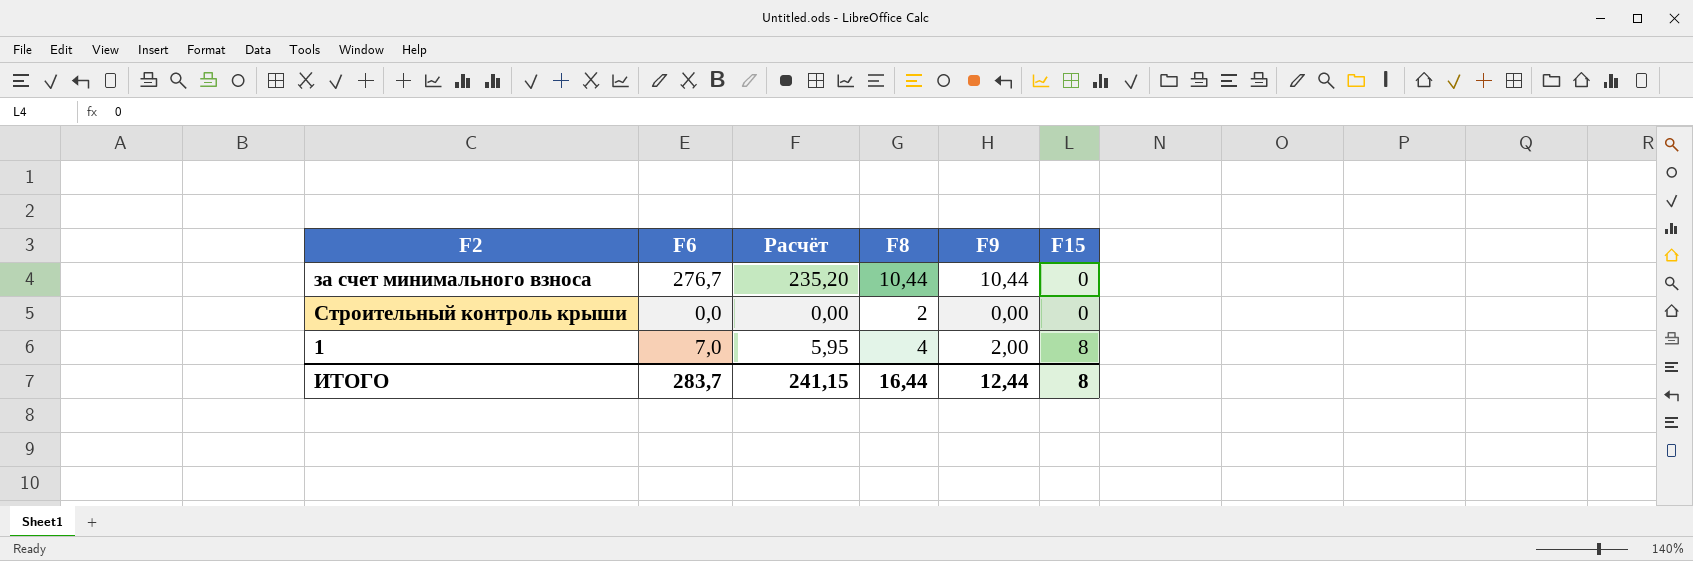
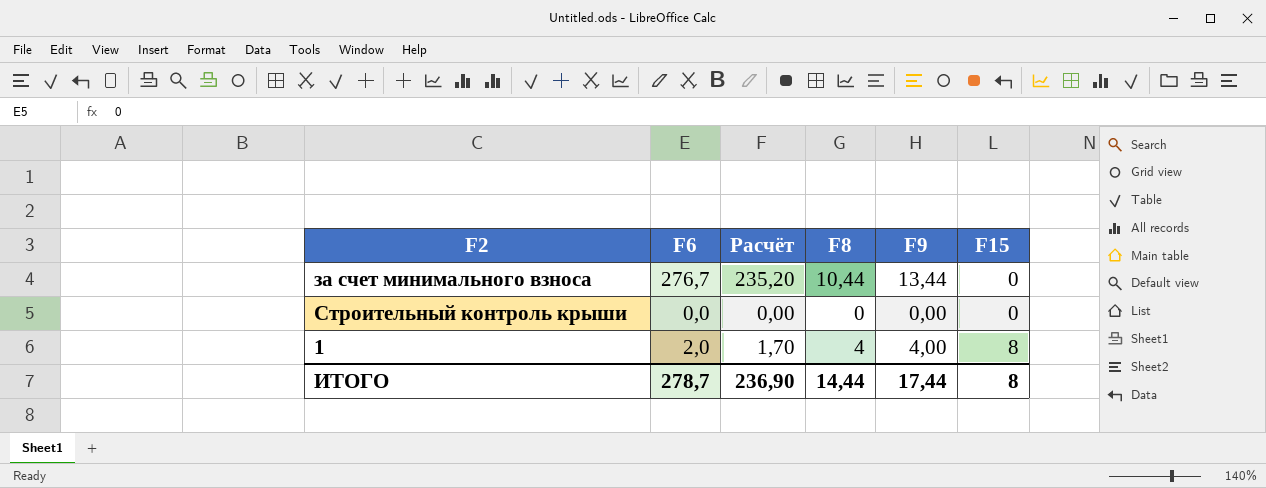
за счет минимального взноса | F9: 10,44 -> 13,44
Строительный контроль крыши | F8: 2 -> 0
1 | F6: 7,0 -> 2,0
1 | Расчёт: 5,95 -> 1,70
1 | F9: 2,00 -> 4,00
ИТОГО | F6: 283,7 -> 278,7
ИТОГО | Расчёт: 241,15 -> 236,90
ИТОГО | F8: 16,44 -> 14,44
ИТОГО | F9: 12,44 -> 17,44

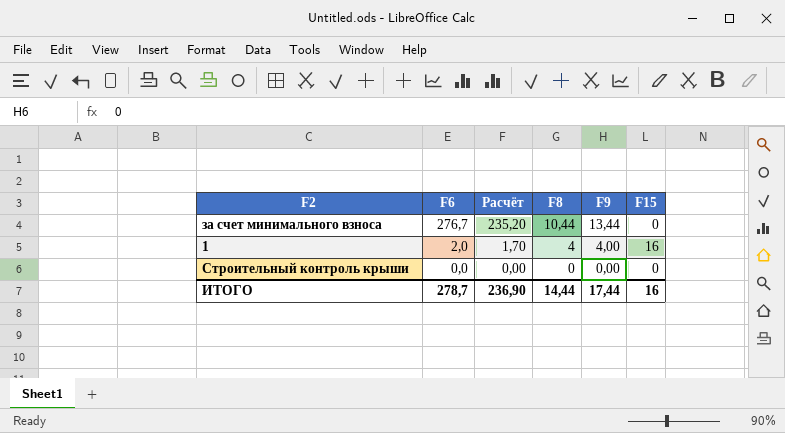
row order: F15 ascending -> F6 descending
1 | F15: 8 -> 16
ИТОГО | F15: 8 -> 16

